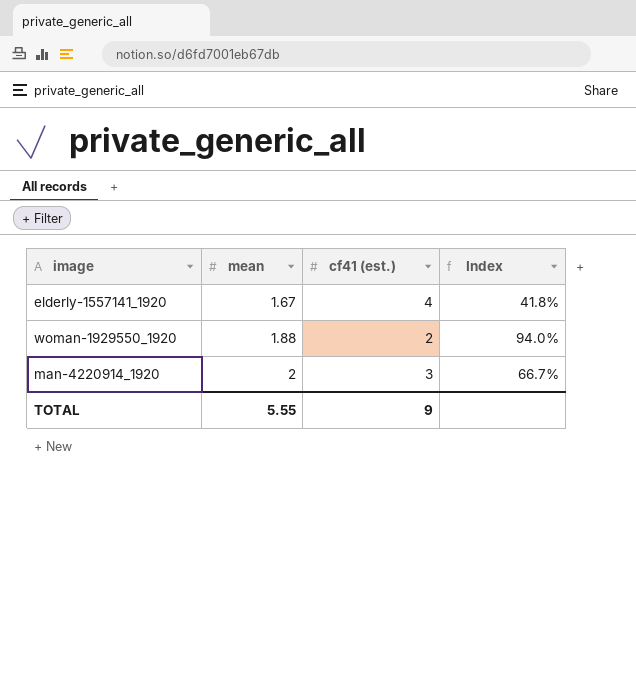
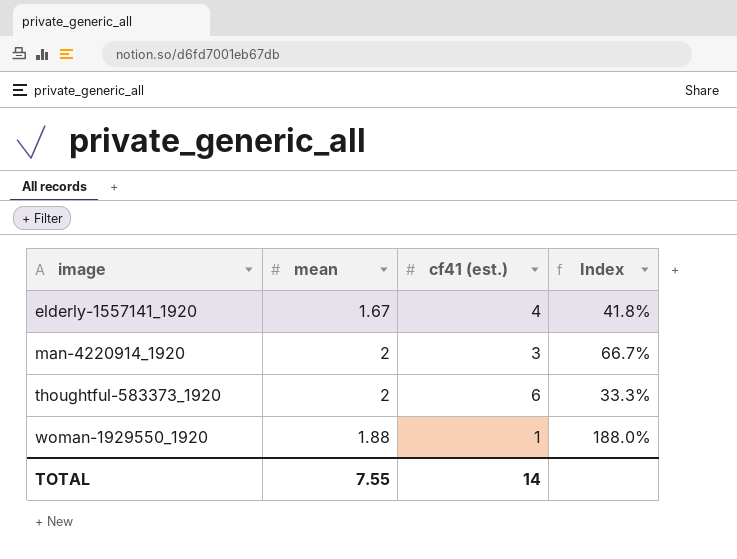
row order: mean ascending -> image ascending
row thoughtful-583373_1920: none -> 2 | 6 | 33.3%
woman-1929550_1920 | cf41 (est.): 2 -> 1
woman-1929550_1920 | Index: 94.0% -> 188.0%
TOTAL | mean: 5.55 -> 7.55
TOTAL | cf41 (est.): 9 -> 14

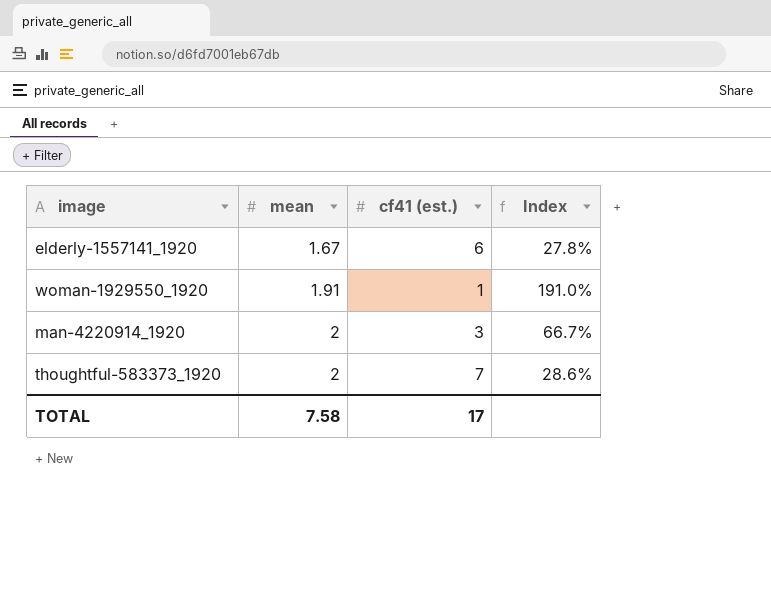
row order: image ascending -> mean ascending
elderly-1557141_1920 | cf41 (est.): 4 -> 6
elderly-1557141_1920 | Index: 41.8% -> 27.8%
woman-1929550_1920 | mean: 1.88 -> 1.91
woman-1929550_1920 | Index: 188.0% -> 191.0%
thoughtful-583373_1920 | cf41 (est.): 6 -> 7
thoughtful-583373_1920 | Index: 33.3% -> 28.6%
TOTAL | mean: 7.55 -> 7.58
TOTAL | cf41 (est.): 14 -> 17

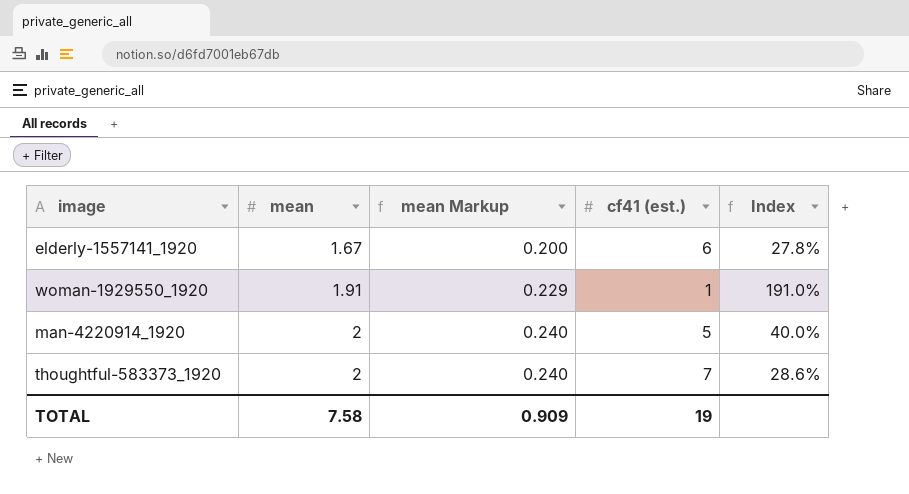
column mean Markup | formula: none -> [mean] * 0.12
man-4220914_1920 | cf41 (est.): 3 -> 5
man-4220914_1920 | Index: 66.7% -> 40.0%
TOTAL | cf41 (est.): 17 -> 19

